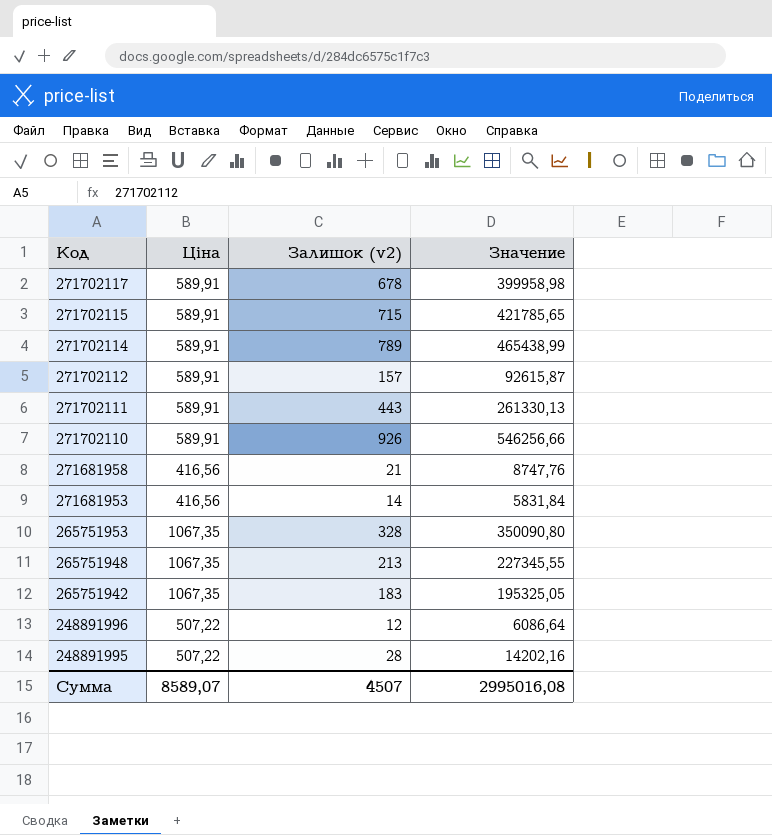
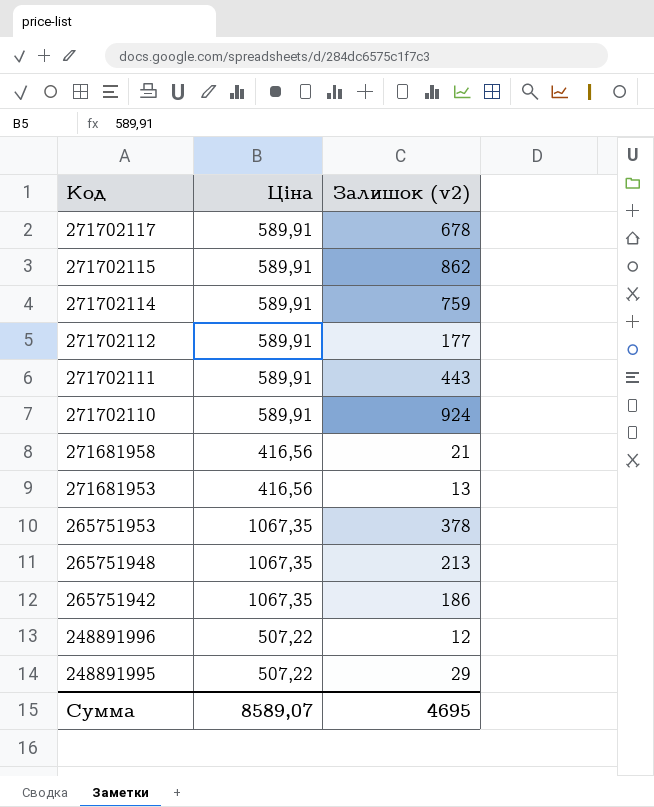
column Значение | formula: [Ціна] * [Залишок (v2)] -> none
271702115 | Залишок (v2): 715 -> 862
271702114 | Залишок (v2): 789 -> 759
271702112 | Залишок (v2): 157 -> 177
271702110 | Залишок (v2): 926 -> 924
271681953 | Залишок (v2): 14 -> 13
265751953 | Залишок (v2): 328 -> 378
265751942 | Залишок (v2): 183 -> 186
248891995 | Залишок (v2): 28 -> 29
Сумма | Залишок (v2): 4507 -> 4695

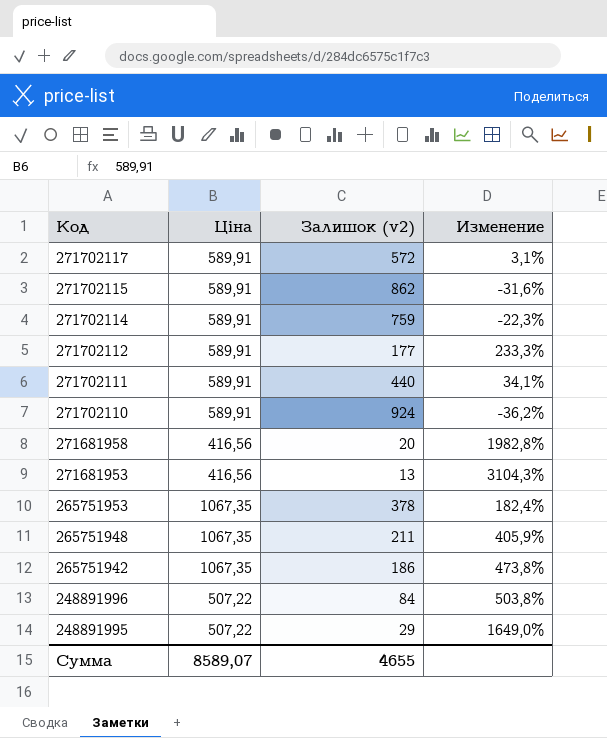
column Изменение | formula: none -> ([Ціна] - [Залишок (v2)]) / [Залишок (v2)]
271702117 | Залишок (v2): 678 -> 572
271702111 | Залишок (v2): 443 -> 440
271681958 | Залишок (v2): 21 -> 20
265751948 | Залишок (v2): 213 -> 211
248891996 | Залишок (v2): 12 -> 84
Сумма | Залишок (v2): 4695 -> 4655

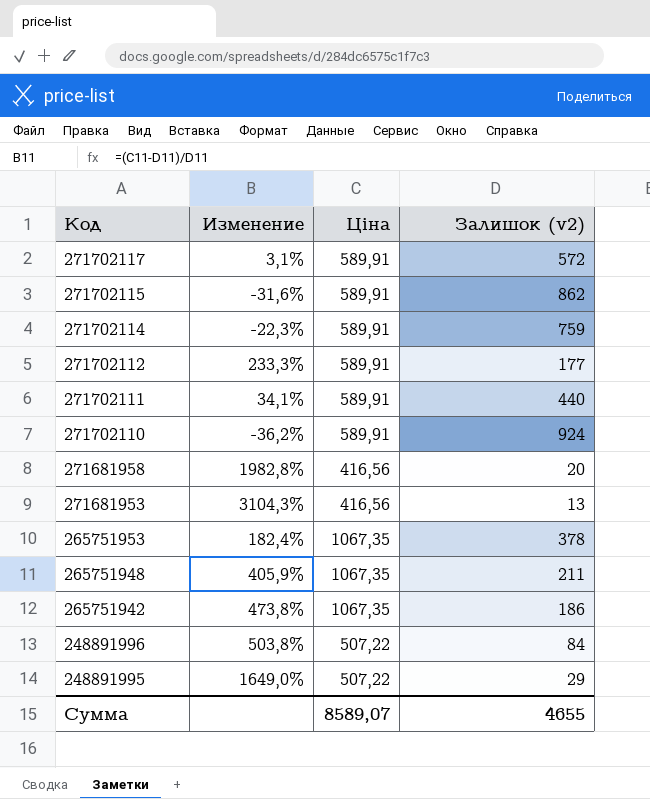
column Изменение | position: 4 -> 2

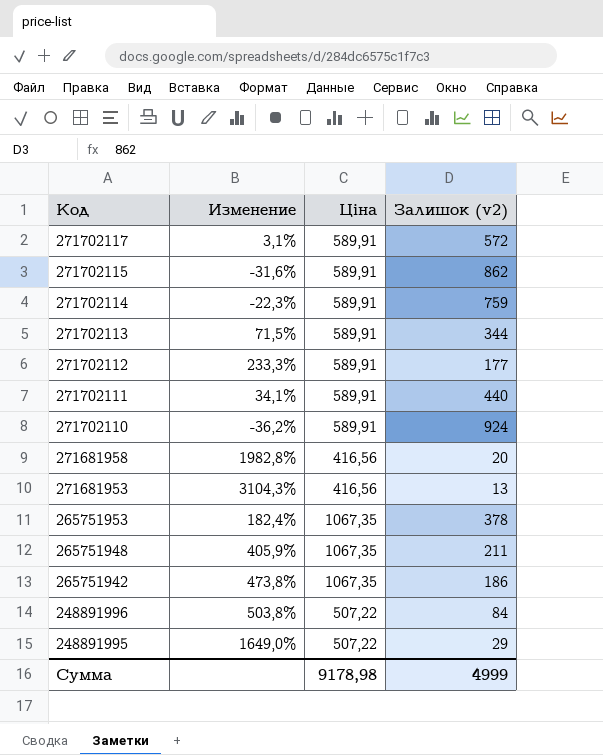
row 271702113: none -> 71,5% | 589,91 | 344
Сумма | Ціна: 8589,07 -> 9178,98
Сумма | Залишок (v2): 4655 -> 4999

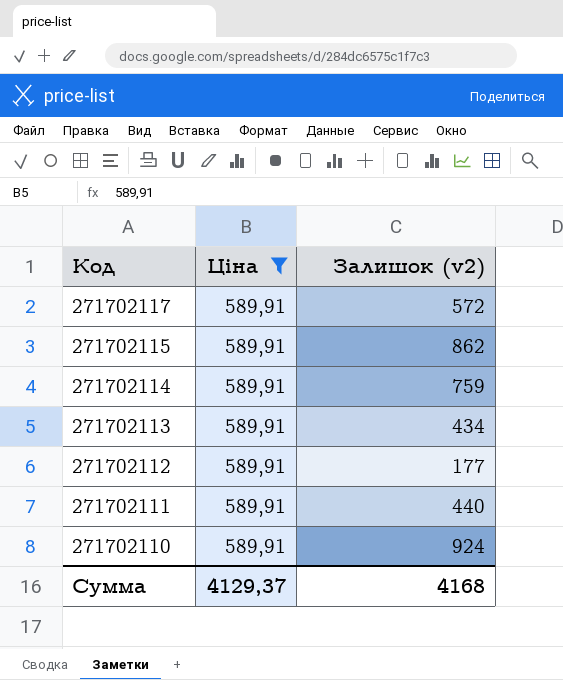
filter: none -> Ціна = 589,91
column Изменение | formula: ([Ціна] - [Залишок (v2)]) / [Залишок (v2)] -> none
271702113 | Залишок (v2): 344 -> 434
Сумма | Ціна: 9178,98 -> 4129,37
Сумма | Залишок (v2): 4999 -> 4168

